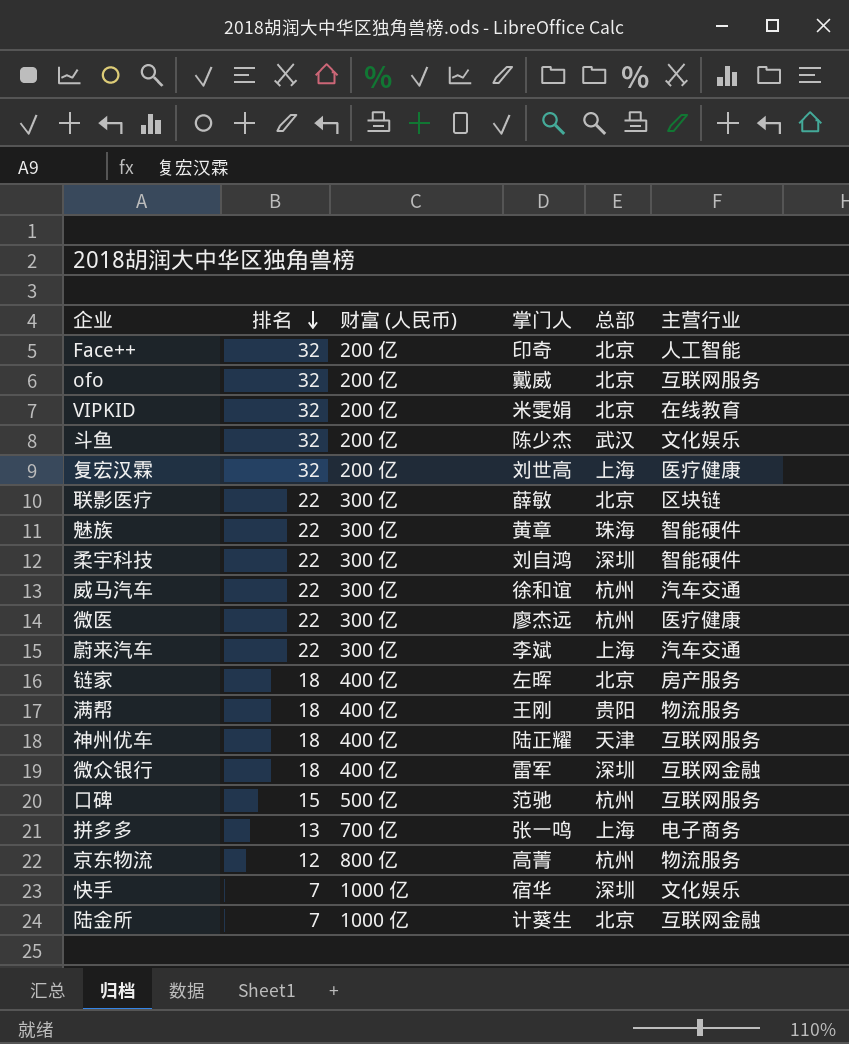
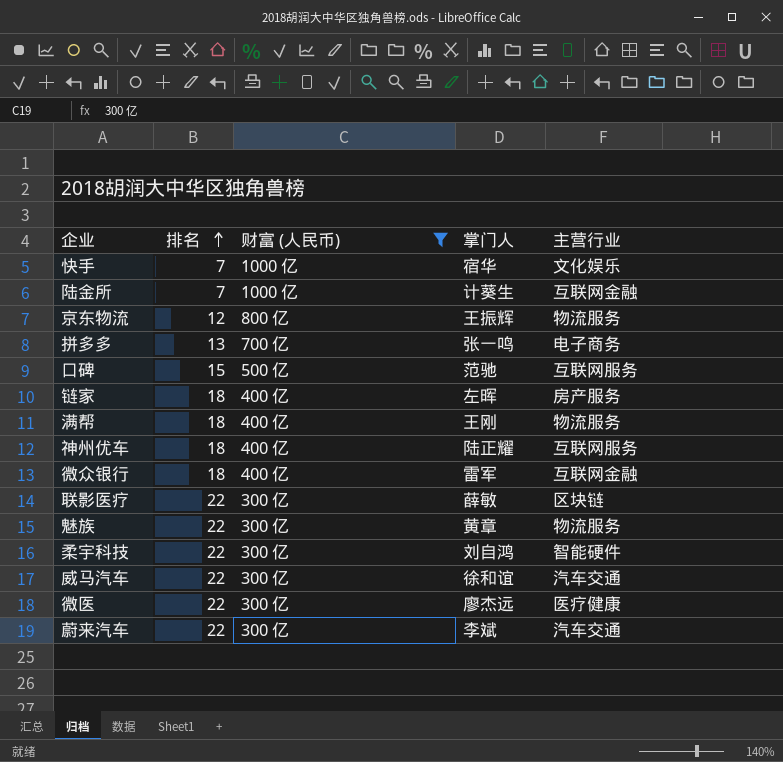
filter: none -> 财富 (人民币) != 200 亿
row order: 排名 descending -> 排名 ascending
column 总部 | position: 5 -> none
京东物流 | 掌门人: 高菁 -> 王振辉
魅族 | 主营行业: 智能硬件 -> 物流服务

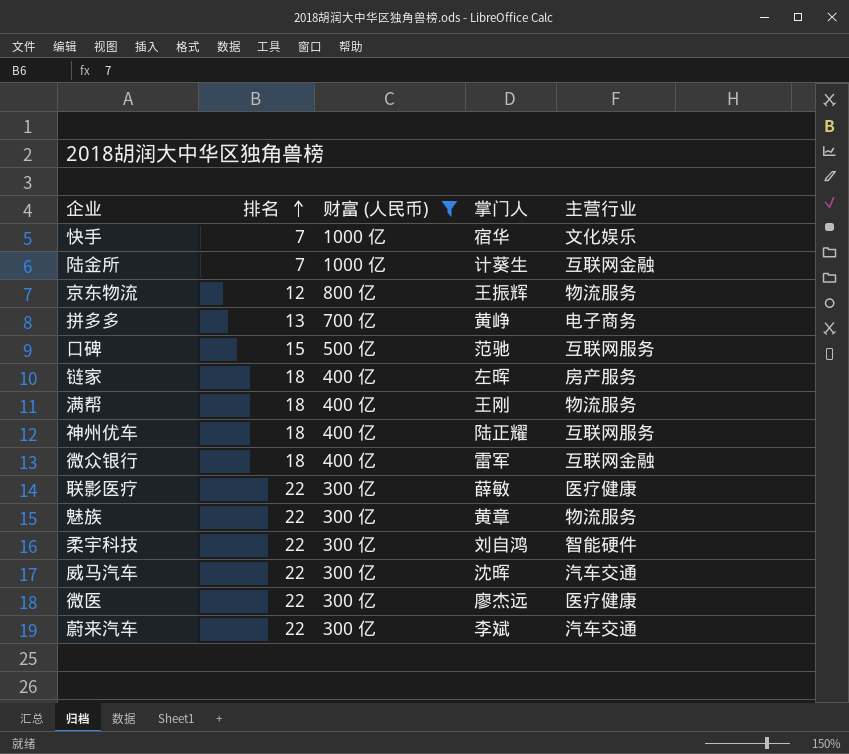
拼多多 | 掌门人: 张一鸣 -> 黄峥
联影医疗 | 主营行业: 区块链 -> 医疗健康
威马汽车 | 掌门人: 徐和谊 -> 沈晖

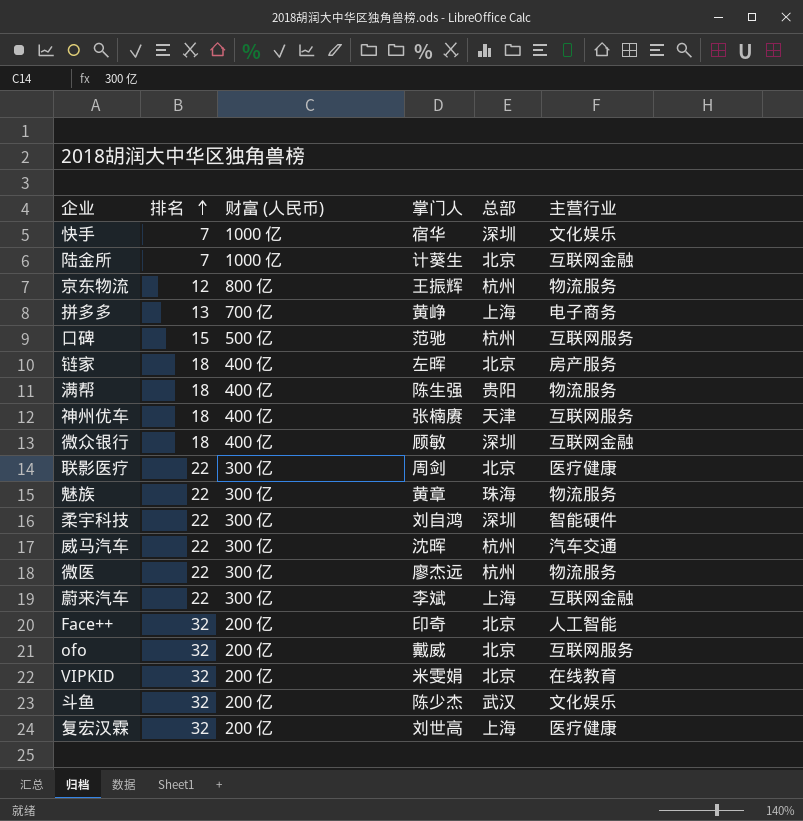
filter: 财富 (人民币) != 200 亿 -> none
column 总部 | position: none -> 5
满帮 | 掌门人: 王刚 -> 陈生强
神州优车 | 掌门人: 陆正耀 -> 张楠赓
微众银行 | 掌门人: 雷军 -> 顾敏
联影医疗 | 掌门人: 薛敏 -> 周剑
微医 | 主营行业: 医疗健康 -> 物流服务
蔚来汽车 | 主营行业: 汽车交通 -> 互联网金融

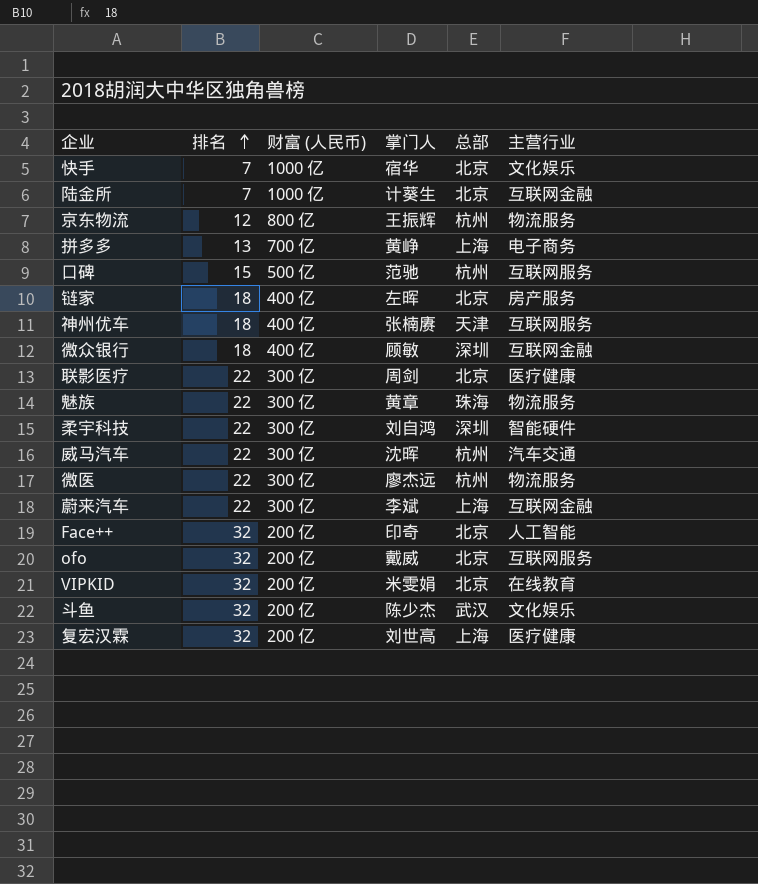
row 满帮: 18 | 400 亿 | 陈生强 | 贵阳 | 物流服务 -> none
快手 | 总部: 深圳 -> 北京

